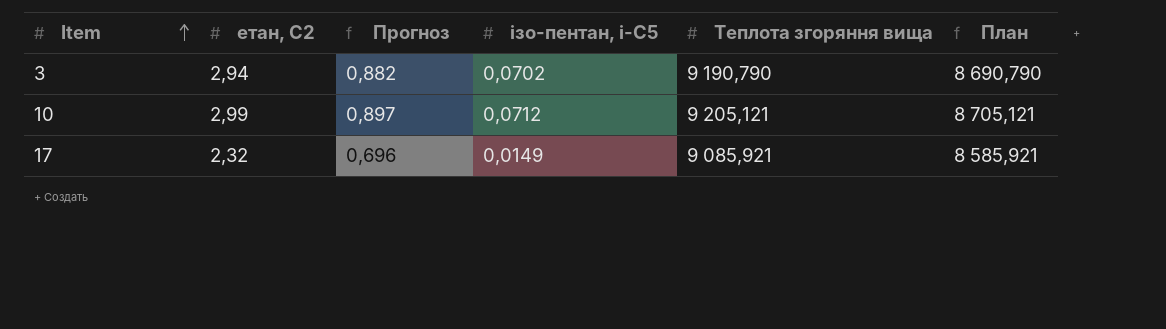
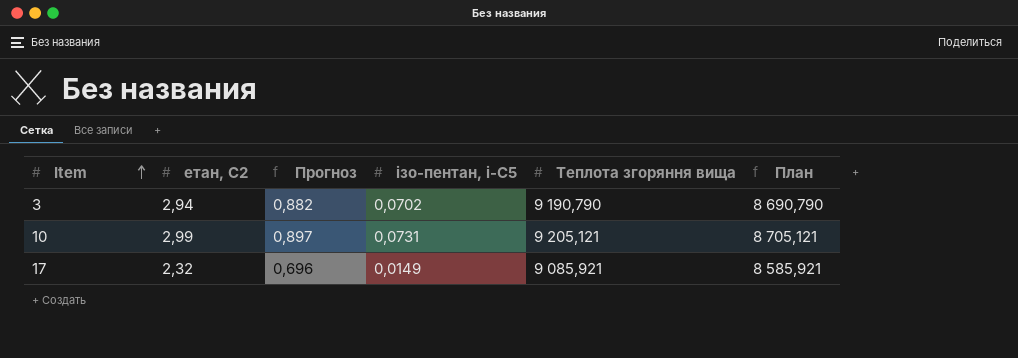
10 | ізо-пентан, і-С5: 0,0712 -> 0,0731

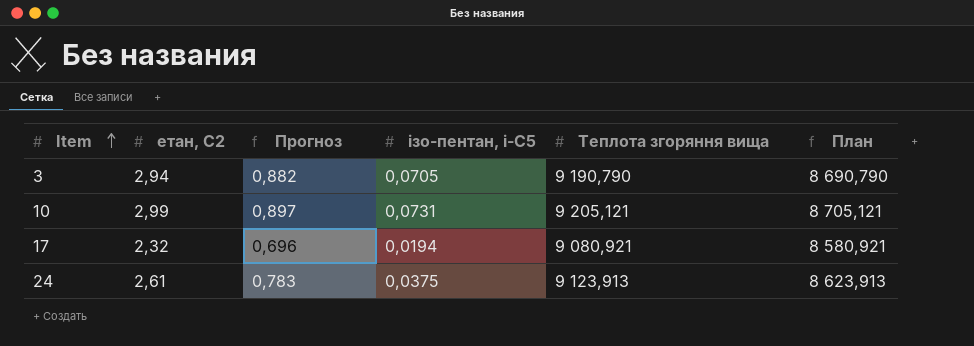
3 | ізо-пентан, і-С5: 0,0702 -> 0,0705
17 | ізо-пентан, і-С5: 0,0149 -> 0,0194
17 | Теплота згоряння вища: 9 085,921 -> 9 080,921
17 | План: 8 585,921 -> 8 580,921
row 24: none -> 2,61 | 0,783 | 0,0375 | 9 123,913 | 8 623,913

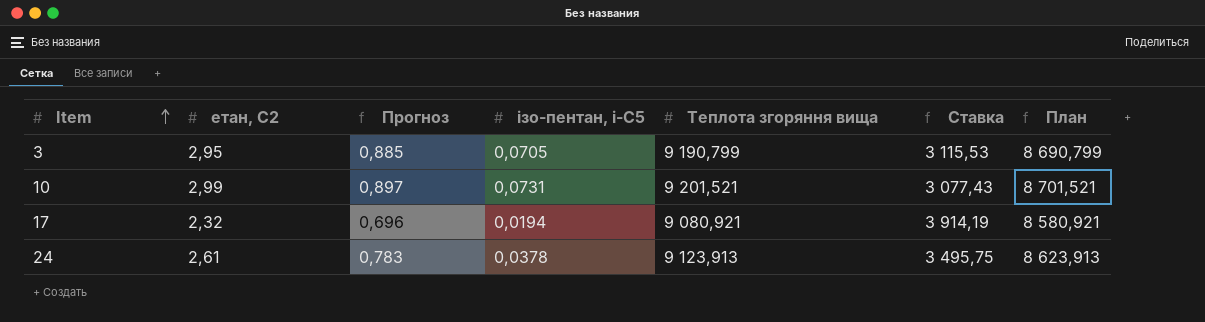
column Ставка | formula: none -> [Теплота згоряння вища] / [етан, С2]
3 | етан, С2: 2,94 -> 2,95
3 | Прогноз: 0,882 -> 0,885
3 | Теплота згоряння вища: 9 190,790 -> 9 190,799
3 | План: 8 690,790 -> 8 690,799
10 | Теплота згоряння вища: 9 205,121 -> 9 201,521
10 | План: 8 705,121 -> 8 701,521
24 | ізо-пентан, і-С5: 0,0375 -> 0,0378

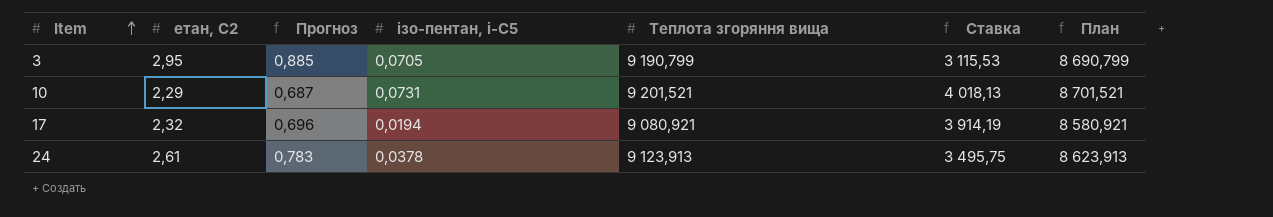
10 | етан, С2: 2,99 -> 2,29
10 | Прогноз: 0,897 -> 0,687
10 | Ставка: 3 077,43 -> 4 018,13

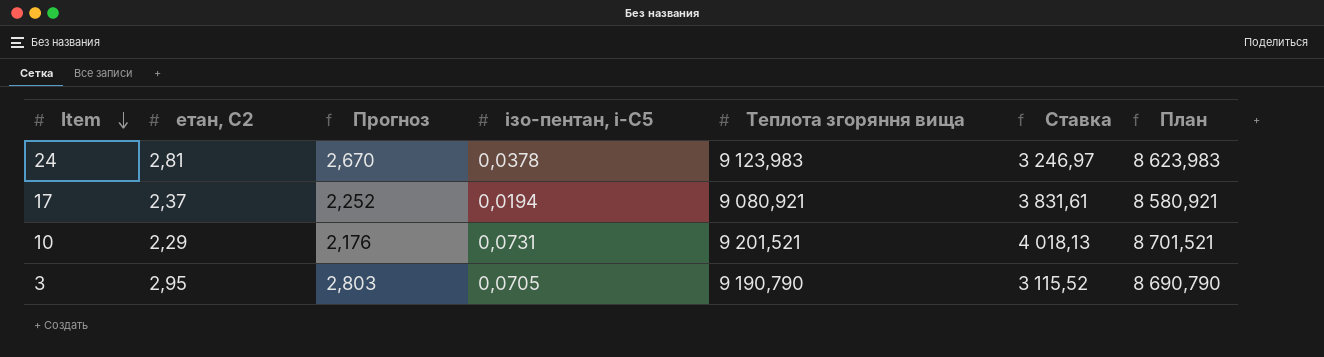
row order: Item ascending -> Item descending
column Прогноз | formula: [етан, С2] * 0,3 -> [етан, С2] * 0,95
24 | етан, С2: 2,61 -> 2,81
24 | Теплота згоряння вища: 9 123,913 -> 9 123,983
24 | Ставка: 3 495,75 -> 3 246,97
24 | План: 8 623,913 -> 8 623,983
17 | етан, С2: 2,32 -> 2,37
17 | Ставка: 3 914,19 -> 3 831,61
3 | Теплота згоряння вища: 9 190,799 -> 9 190,790
3 | Ставка: 3 115,53 -> 3 115,52
3 | План: 8 690,799 -> 8 690,790

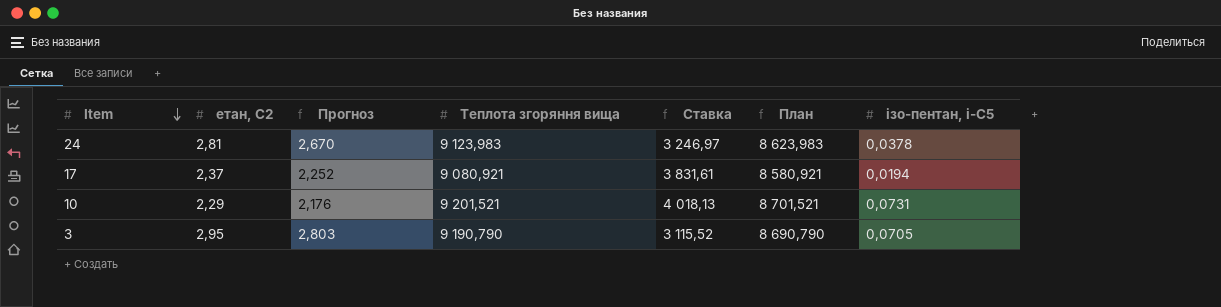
column ізо-пентан, і-С5 | position: 4 -> 7

